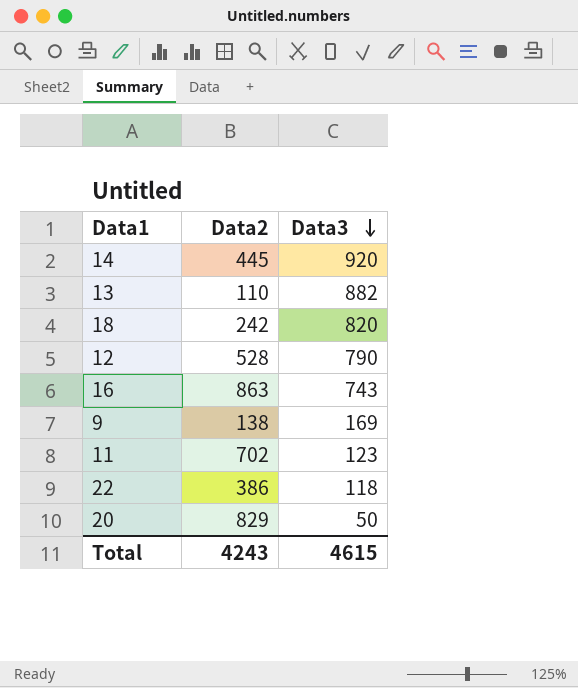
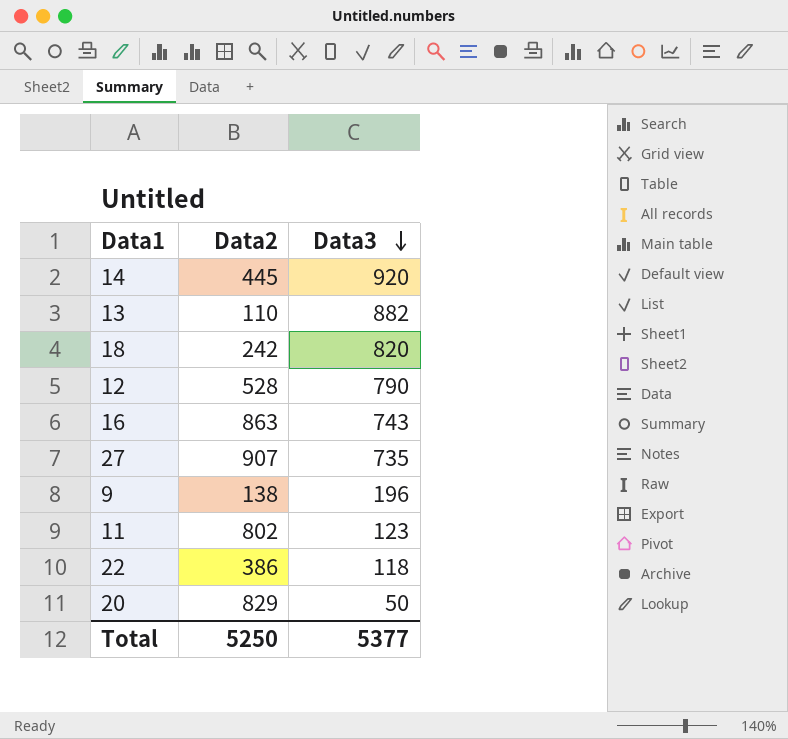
row 27: none -> 907 | 735
9 | Data3: 169 -> 196
11 | Data2: 702 -> 802
Total | Data2: 4243 -> 5250
Total | Data3: 4615 -> 5377

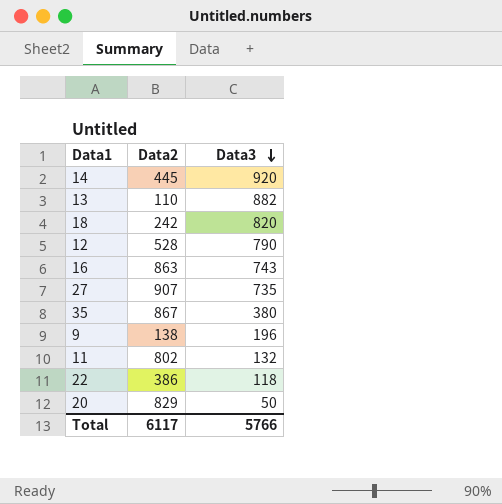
row 35: none -> 867 | 380
11 | Data3: 123 -> 132
Total | Data2: 5250 -> 6117
Total | Data3: 5377 -> 5766

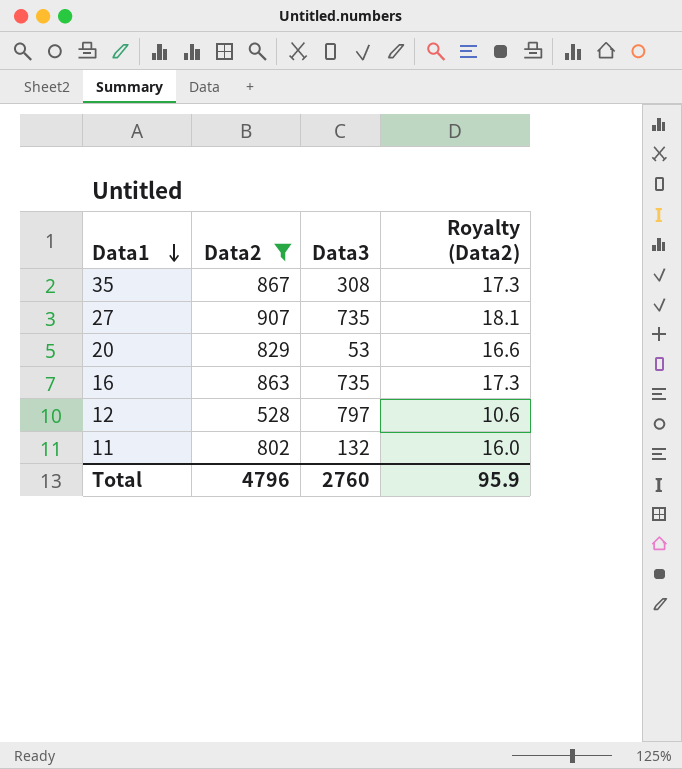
filter: none -> Data2 >= 528
row order: Data3 descending -> Data1 descending
column Royalty (Data2) | formula: none -> [Data2] * 0.02
35 | Data3: 380 -> 308
20 | Data3: 50 -> 53
16 | Data3: 743 -> 735
12 | Data3: 790 -> 797
Total | Data2: 6117 -> 4796
Total | Data3: 5766 -> 2760

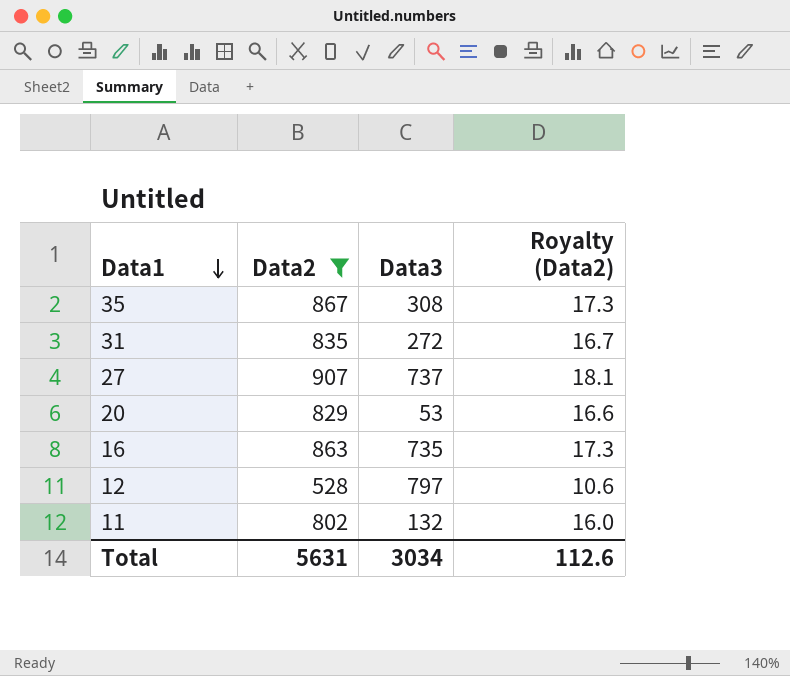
row 31: none -> 835 | 272 | 16.7
27 | Data3: 735 -> 737
Total | Data2: 4796 -> 5631
Total | Data3: 2760 -> 3034
Total | Royalty (Data2): 95.9 -> 112.6

